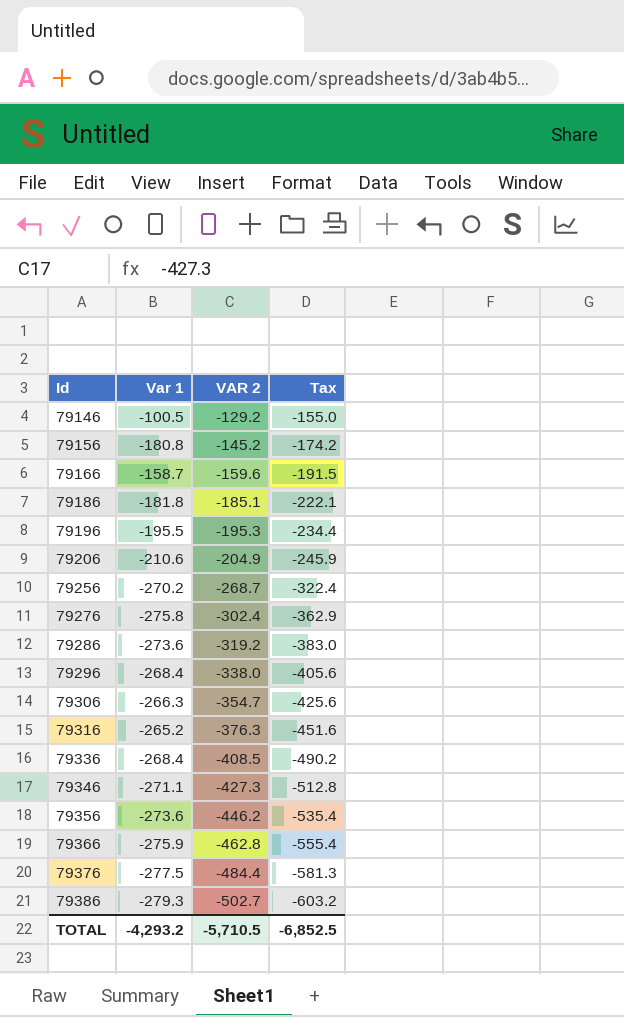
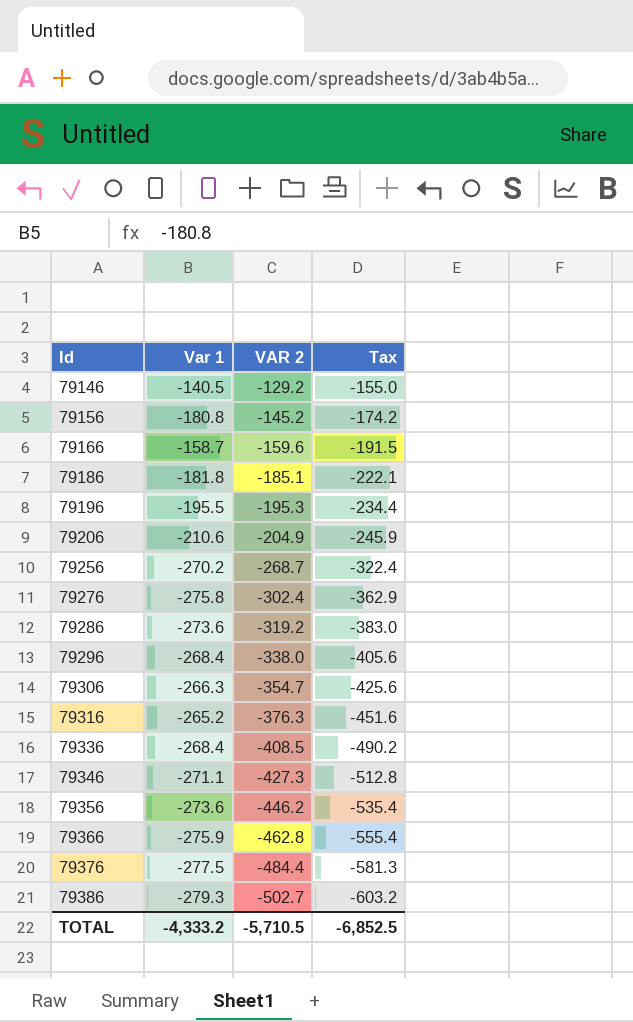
79146 | Var 1: -100.5 -> -140.5
TOTAL | Var 1: -4,293.2 -> -4,333.2

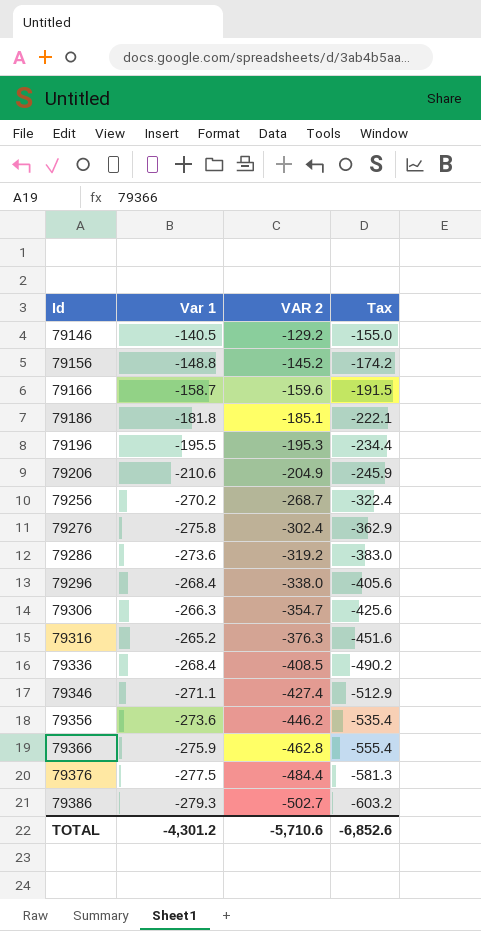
79156 | Var 1: -180.8 -> -148.8
79346 | VAR 2: -427.3 -> -427.4
79346 | Tax: -512.8 -> -512.9
TOTAL | Var 1: -4,333.2 -> -4,301.2
TOTAL | VAR 2: -5,710.5 -> -5,710.6
TOTAL | Tax: -6,852.5 -> -6,852.6

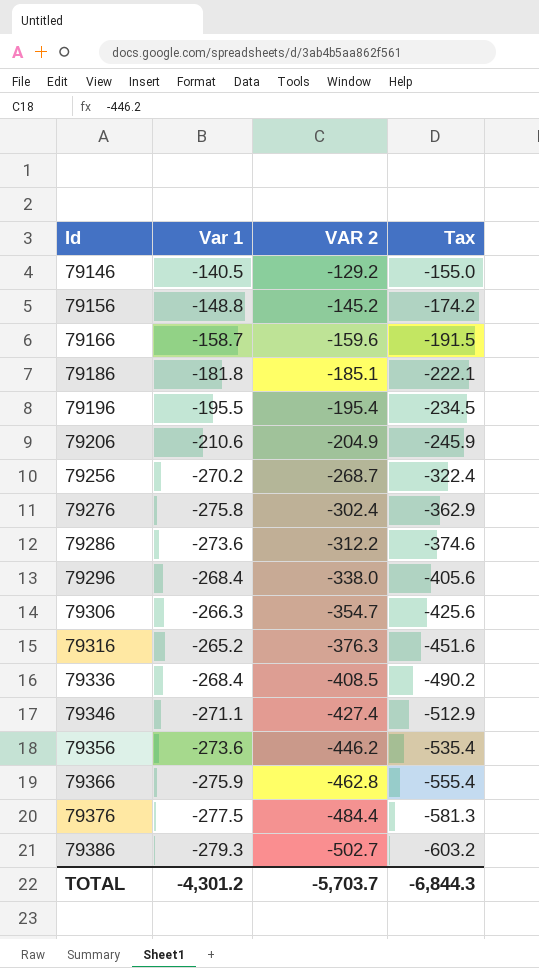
79196 | VAR 2: -195.3 -> -195.4
79196 | Tax: -234.4 -> -234.5
79286 | VAR 2: -319.2 -> -312.2
79286 | Tax: -383.0 -> -374.6
TOTAL | VAR 2: -5,710.6 -> -5,703.7
TOTAL | Tax: -6,852.6 -> -6,844.3

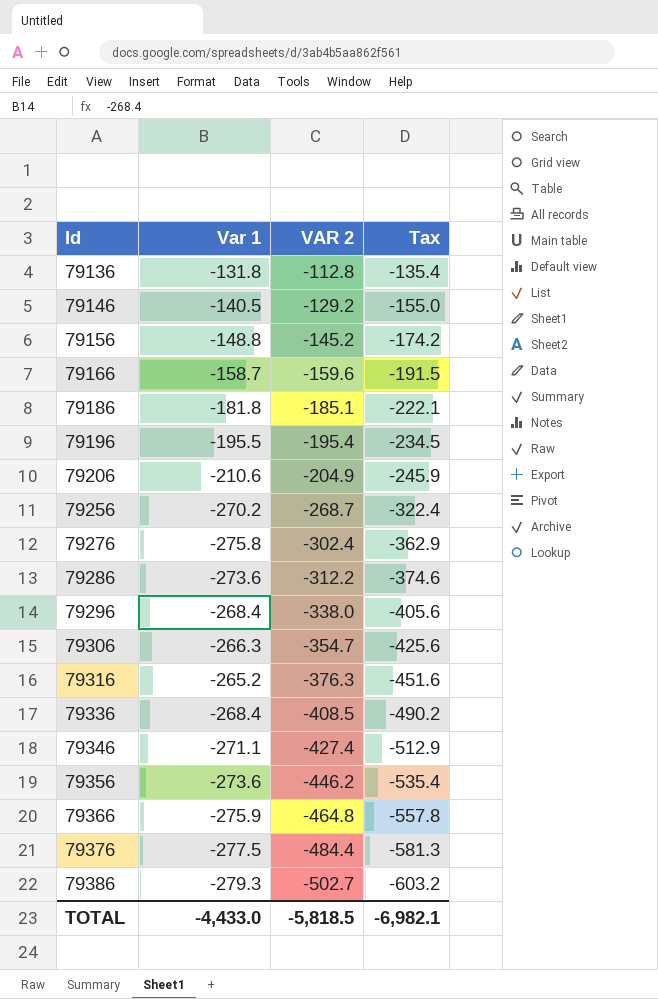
row 79136: none -> -131.8 | -112.8 | -135.4
79366 | VAR 2: -462.8 -> -464.8
79366 | Tax: -555.4 -> -557.8
TOTAL | Var 1: -4,301.2 -> -4,433.0
TOTAL | VAR 2: -5,703.7 -> -5,818.5
TOTAL | Tax: -6,844.3 -> -6,982.1

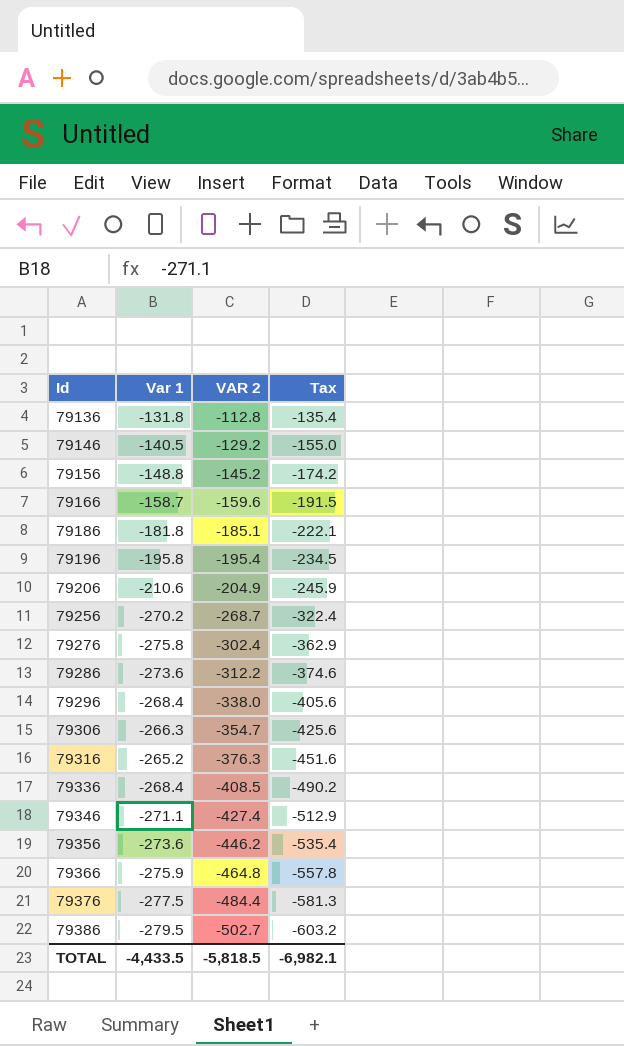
79196 | Var 1: -195.5 -> -195.8
79386 | Var 1: -279.3 -> -279.5
TOTAL | Var 1: -4,433.0 -> -4,433.5

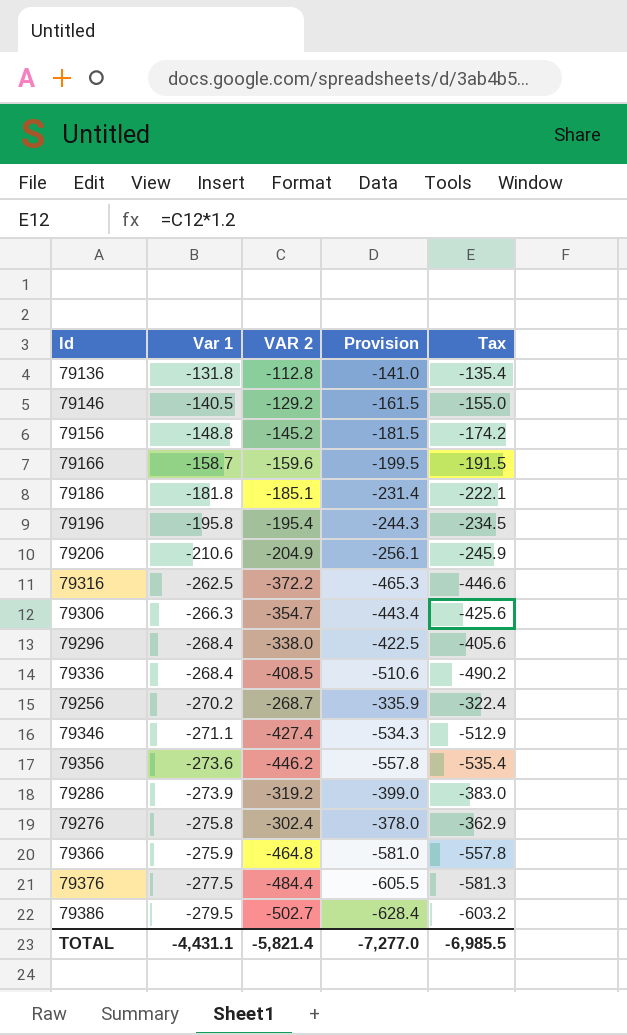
row order: Id ascending -> Var 1 descending
column Provision | formula: none -> [VAR 2] * 1.25
79316 | Var 1: -265.2 -> -262.5
79316 | VAR 2: -376.3 -> -372.2
79316 | Tax: -451.6 -> -446.6
79286 | Var 1: -273.6 -> -273.9
79286 | VAR 2: -312.2 -> -319.2
79286 | Tax: -374.6 -> -383.0
TOTAL | Var 1: -4,433.5 -> -4,431.1
TOTAL | VAR 2: -5,818.5 -> -5,821.4
TOTAL | Tax: -6,982.1 -> -6,985.5

